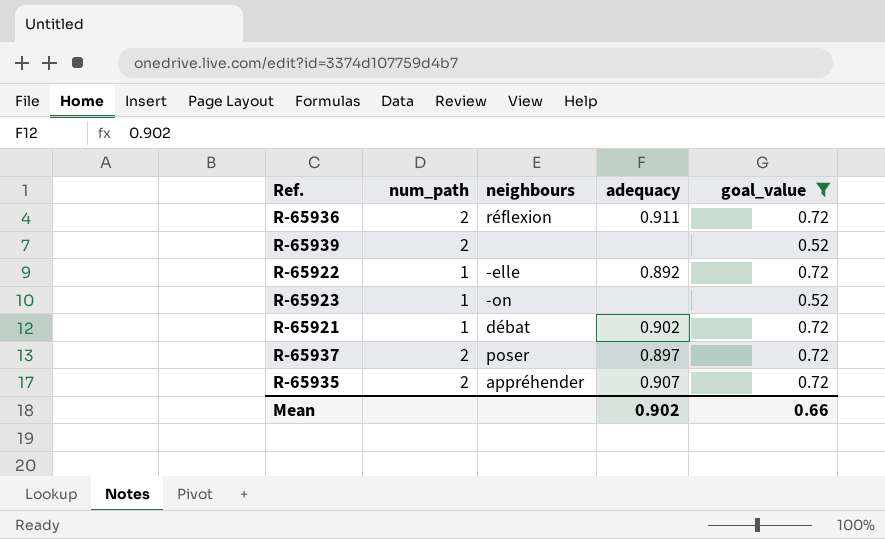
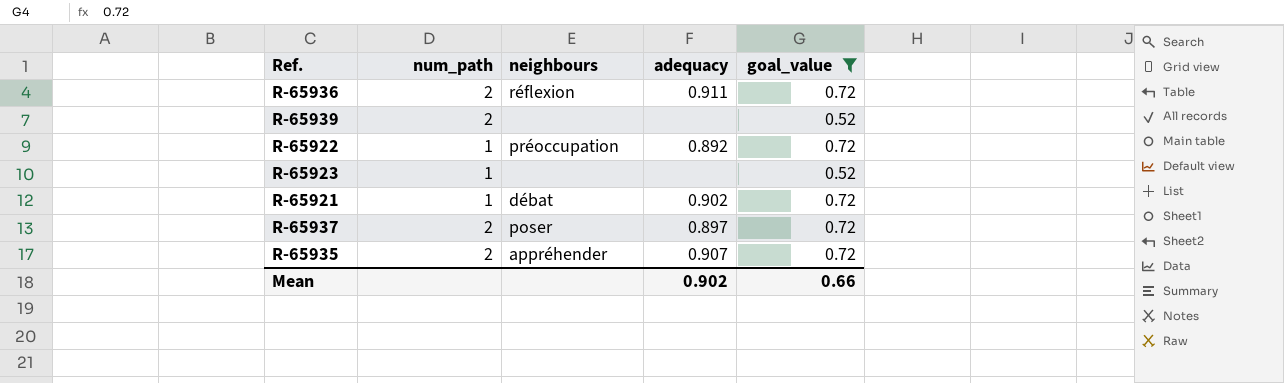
R-65922 | neighbours: -elle -> préoccupation
R-65923 | neighbours: -on -> none

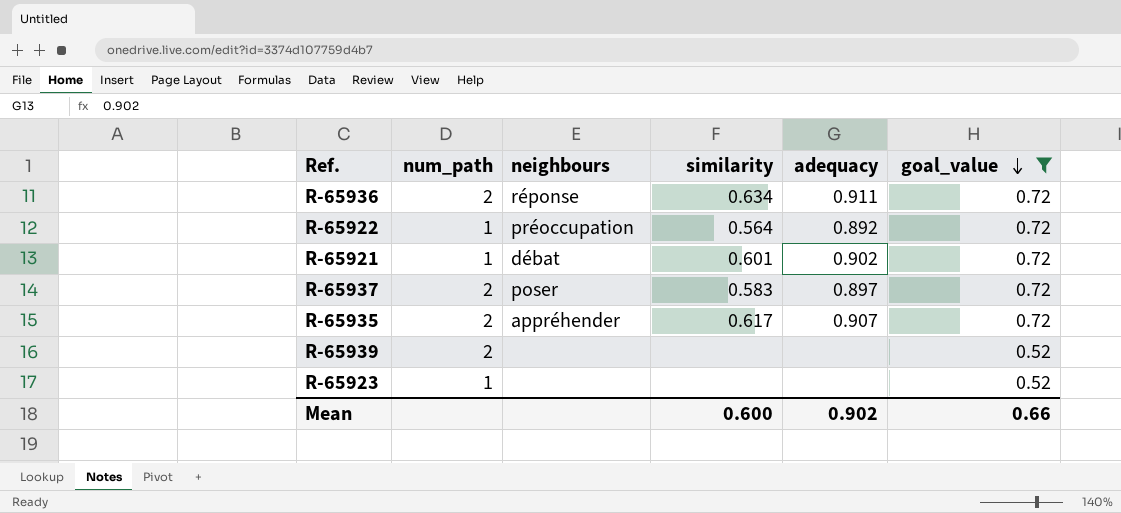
row order: none -> goal_value descending
column similarity | position: none -> 4
R-65936 | neighbours: réflexion -> réponse

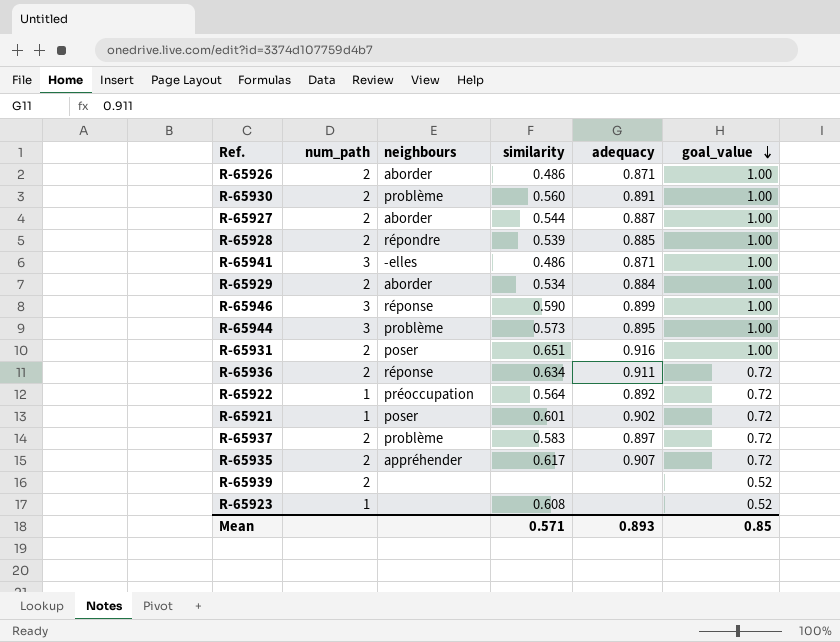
filter: goal_value != 1.00 -> none
R-65921 | neighbours: débat -> poser
R-65937 | neighbours: poser -> problème
R-65923 | similarity: none -> 0.608
Mean | similarity: 0.600 -> 0.571
Mean | adequacy: 0.902 -> 0.893
Mean | goal_value: 0.66 -> 0.85

